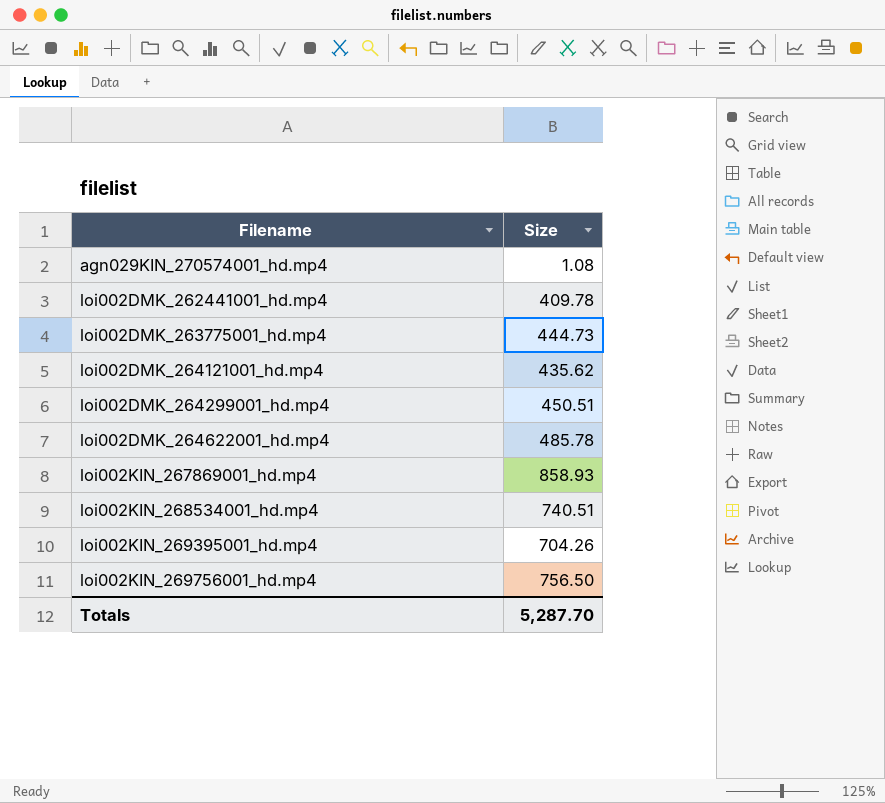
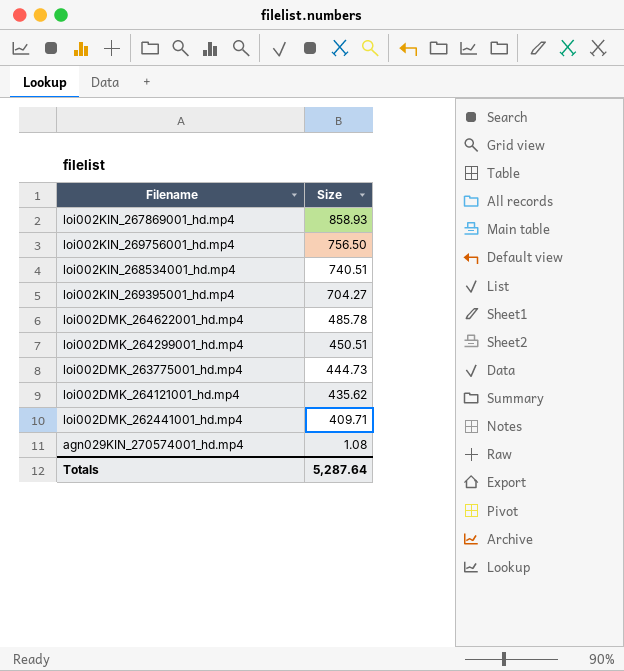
row order: Filename ascending -> Size descending
loi002KIN_269395001_hd.mp4 | Size: 704.26 -> 704.27
loi002DMK_262441001_hd.mp4 | Size: 409.78 -> 409.71
Totals | Size: 5,287.70 -> 5,287.64

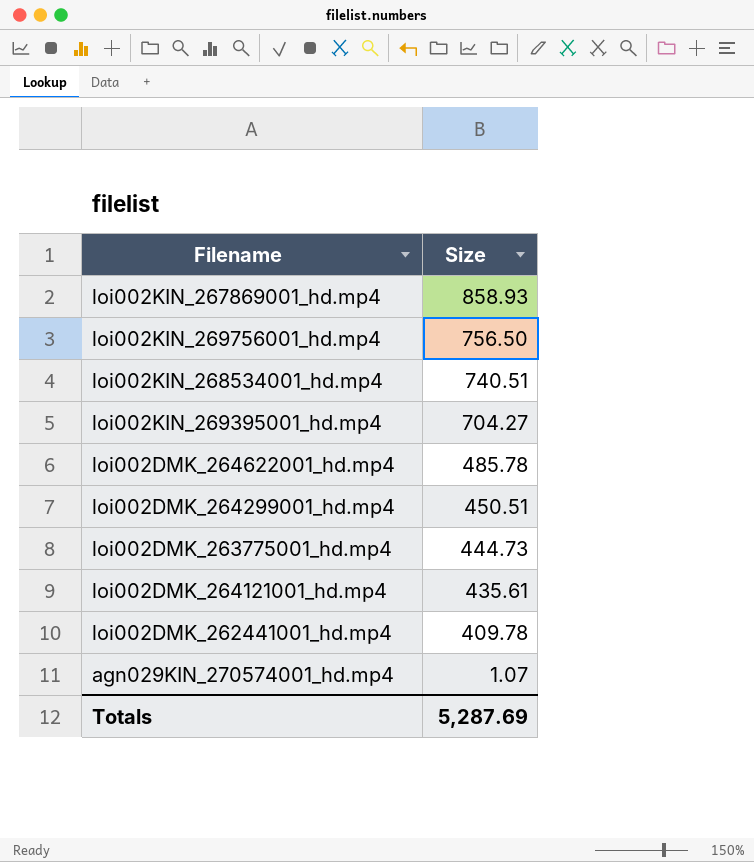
loi002DMK_264121001_hd.mp4 | Size: 435.62 -> 435.61
loi002DMK_262441001_hd.mp4 | Size: 409.71 -> 409.78
agn029KIN_270574001_hd.mp4 | Size: 1.08 -> 1.07
Totals | Size: 5,287.64 -> 5,287.69

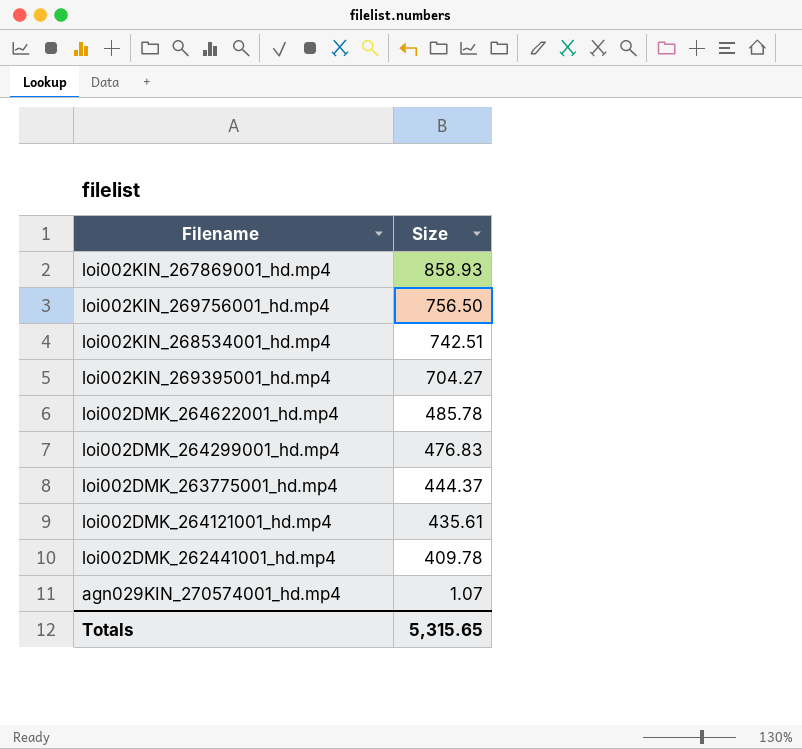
loi002KIN_268534001_hd.mp4 | Size: 740.51 -> 742.51
loi002DMK_264299001_hd.mp4 | Size: 450.51 -> 476.83
loi002DMK_263775001_hd.mp4 | Size: 444.73 -> 444.37
Totals | Size: 5,287.69 -> 5,315.65

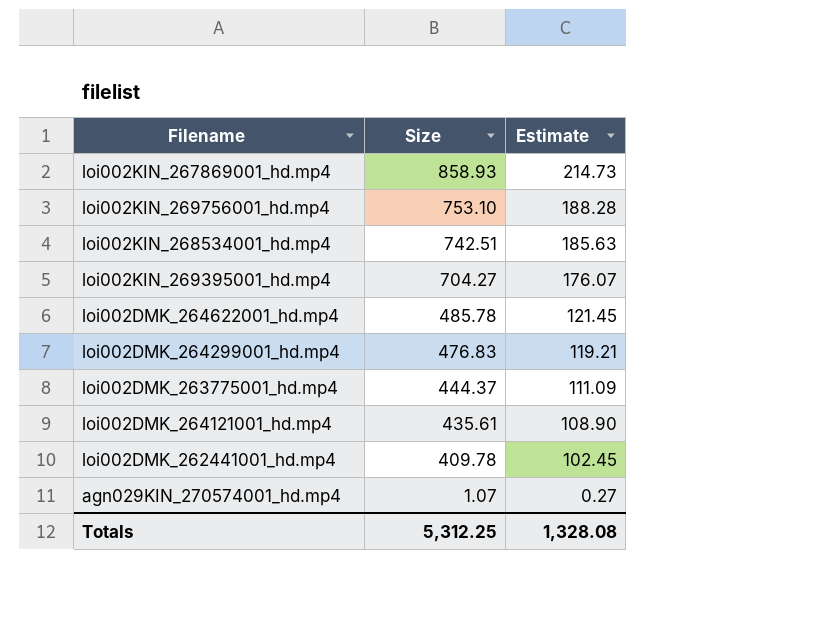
column Estimate | formula: none -> [Size] * 0.25
loi002KIN_269756001_hd.mp4 | Size: 756.50 -> 753.10
Totals | Size: 5,315.65 -> 5,312.25

